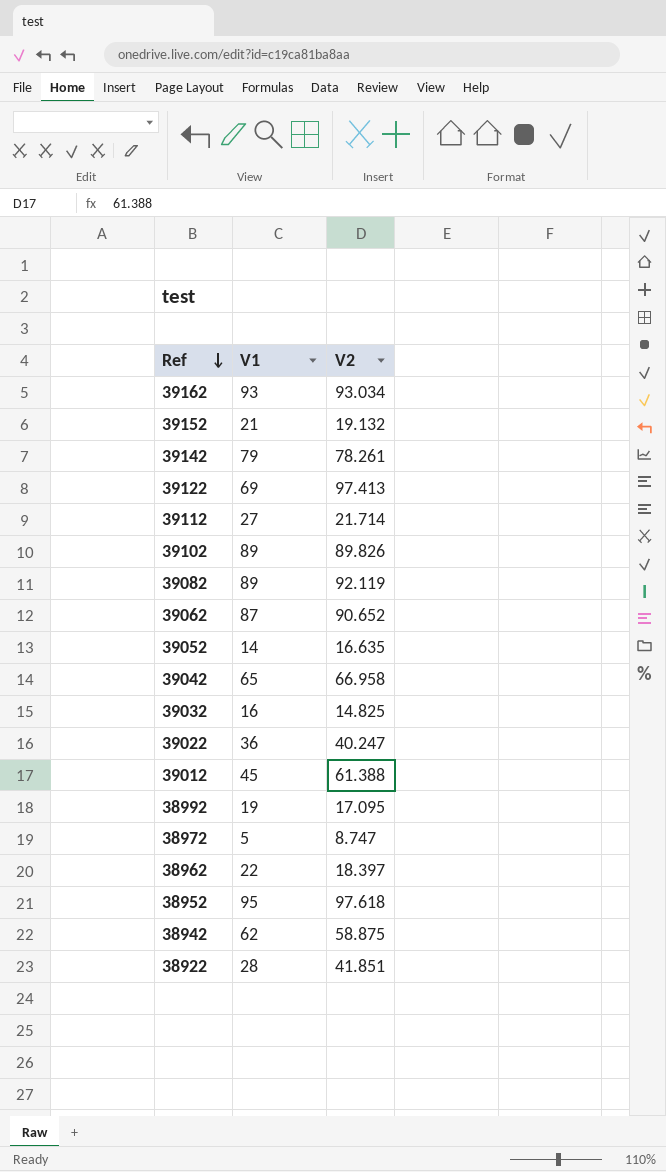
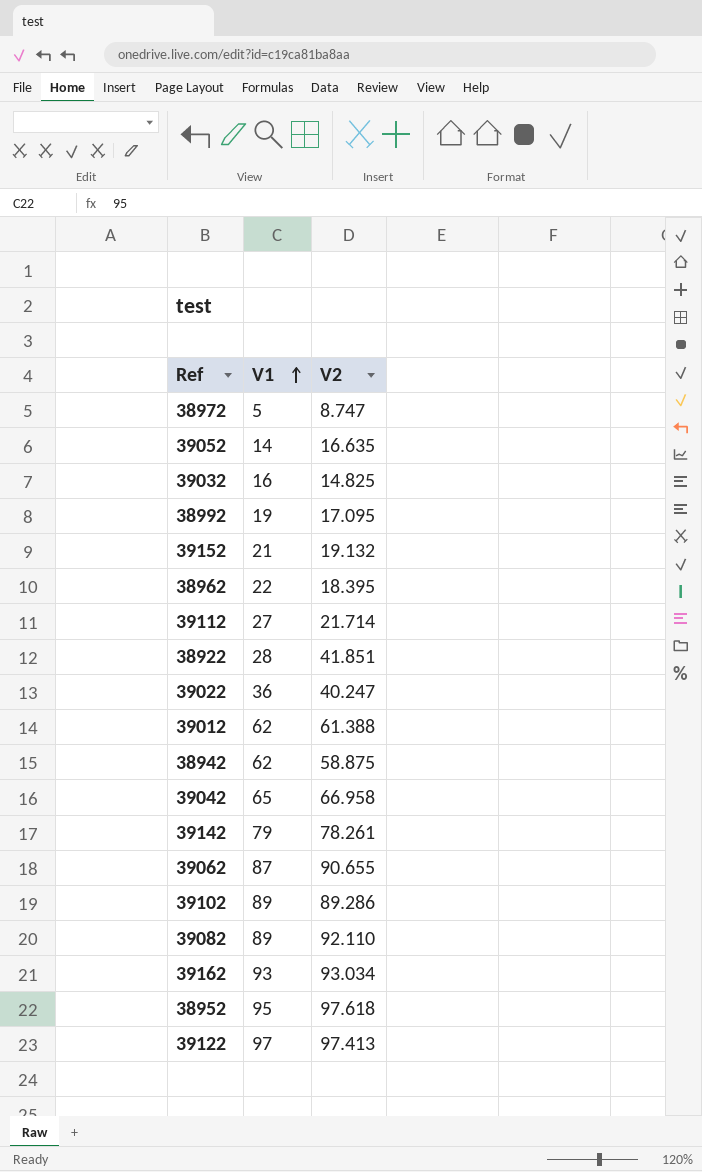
row order: Ref descending -> V1 ascending
38962 | V2: 18.397 -> 18.395
39012 | V1: 45 -> 62
39062 | V2: 90.652 -> 90.655
39102 | V2: 89.826 -> 89.286
39082 | V2: 92.119 -> 92.110
39122 | V1: 69 -> 97

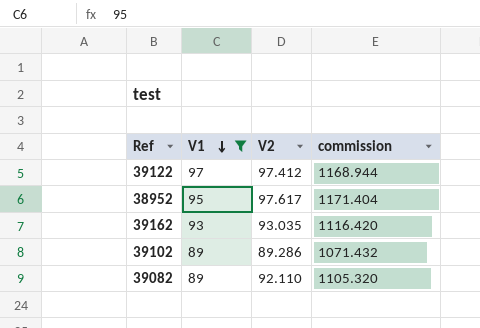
filter: none -> V1 >= 89
row order: V1 ascending -> V1 descending
column commission | formula: none -> [V2] * 12
39122 | V2: 97.413 -> 97.412
38952 | V2: 97.618 -> 97.617
39162 | V2: 93.034 -> 93.035

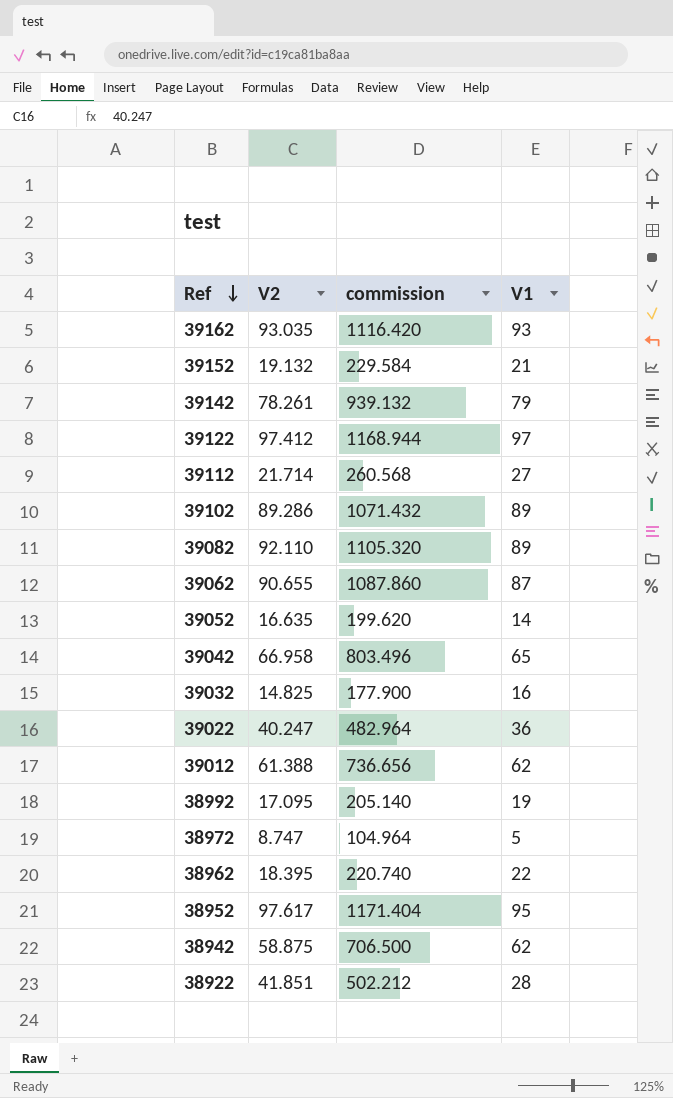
filter: V1 >= 89 -> none
row order: V1 descending -> Ref descending
column V1 | position: 2 -> 4

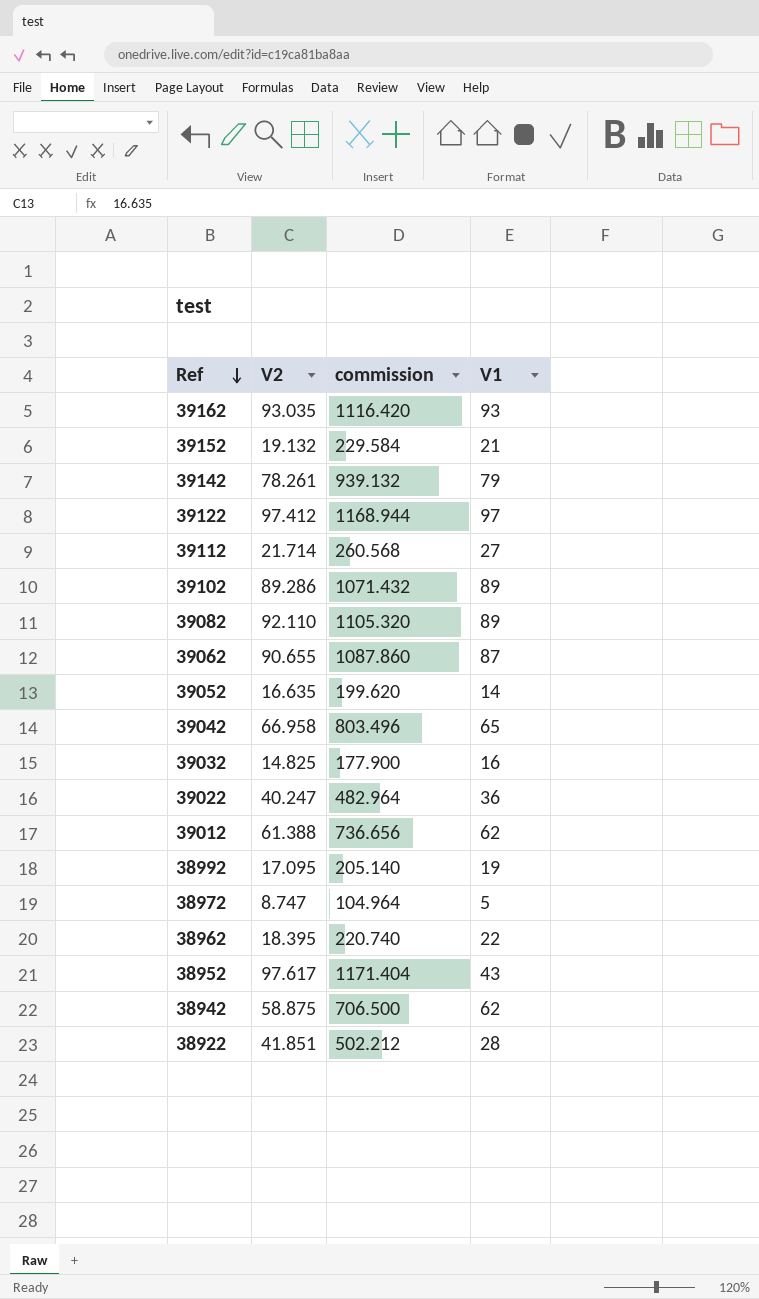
38952 | V1: 95 -> 43

